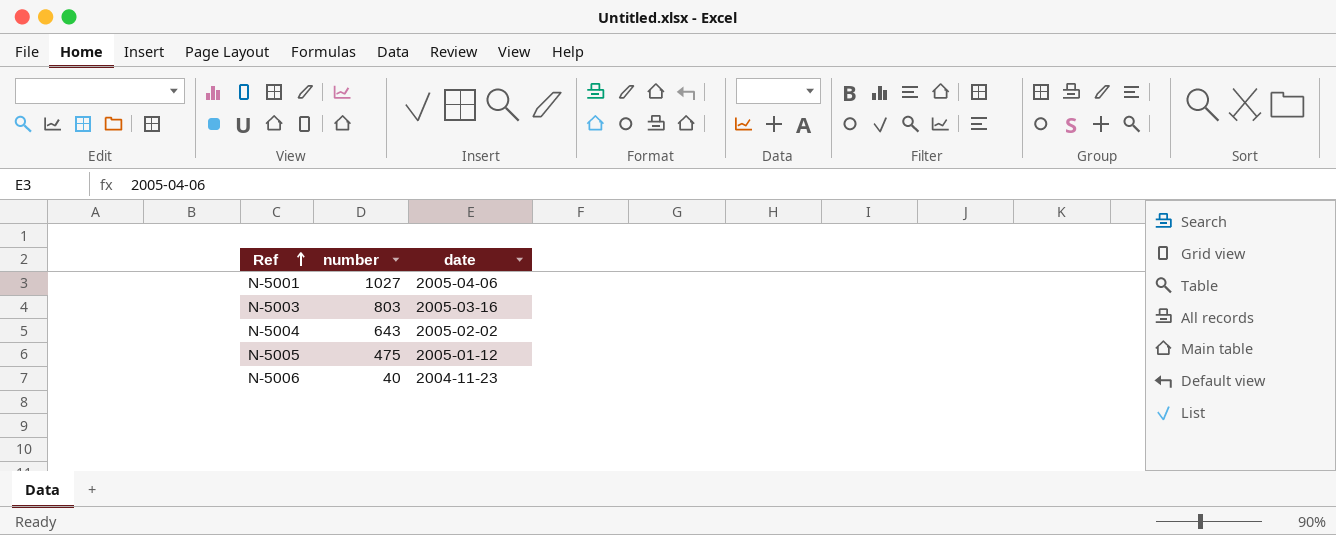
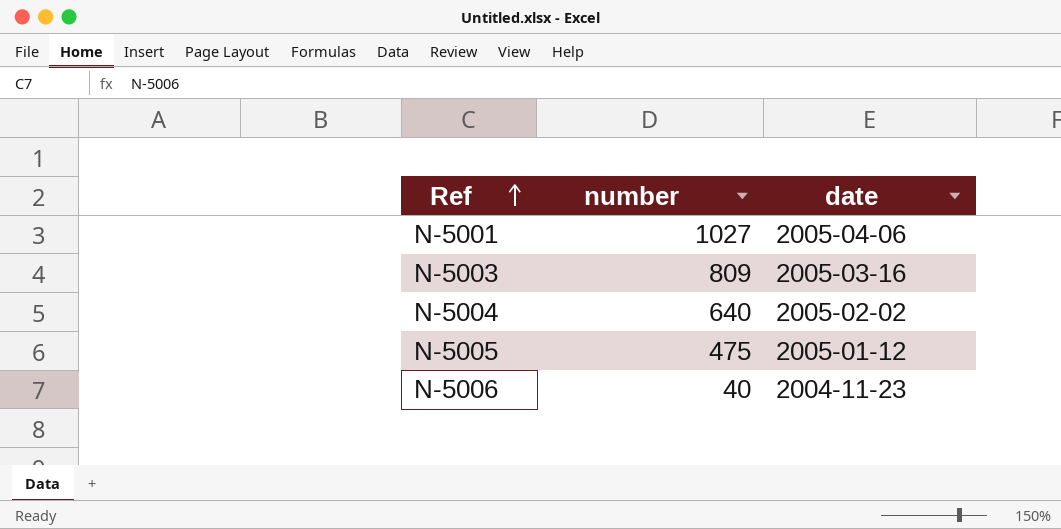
N-5003 | number: 803 -> 809
N-5004 | number: 643 -> 640

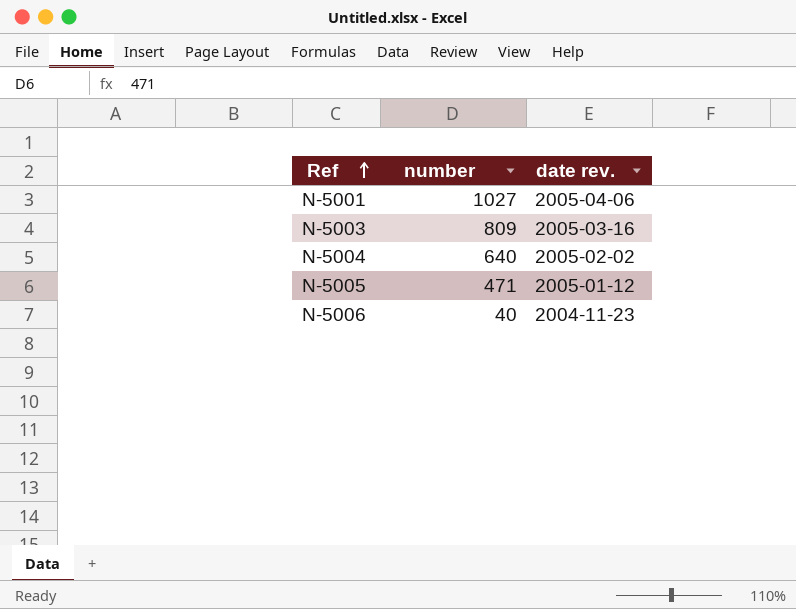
column name: date -> date rev.
N-5005 | number: 475 -> 471

